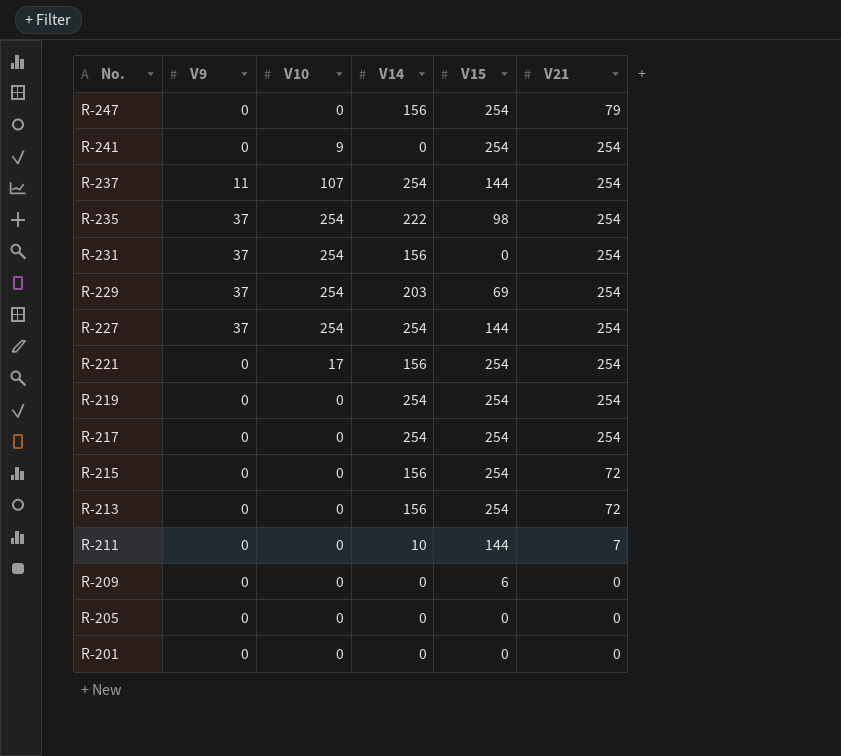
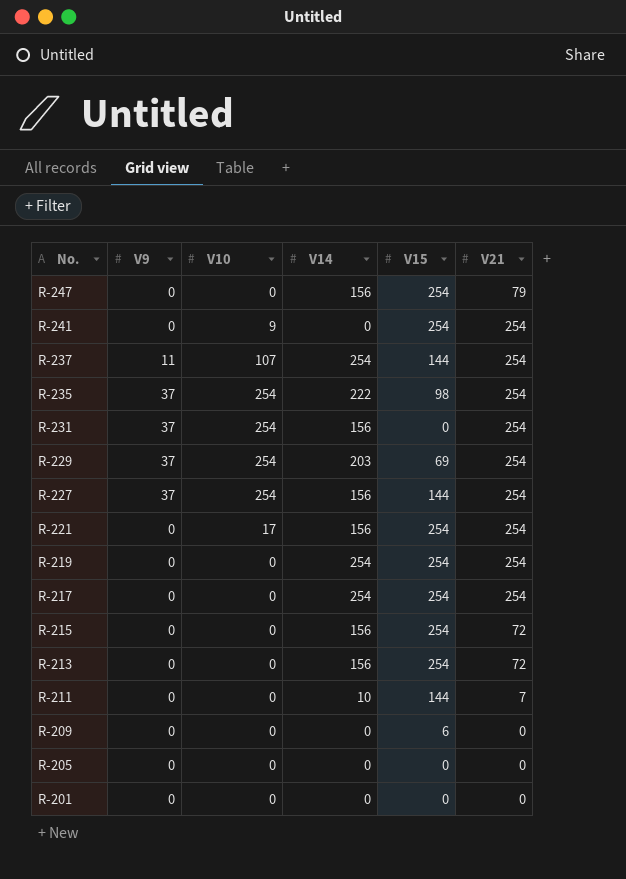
R-227 | V14: 254 -> 156

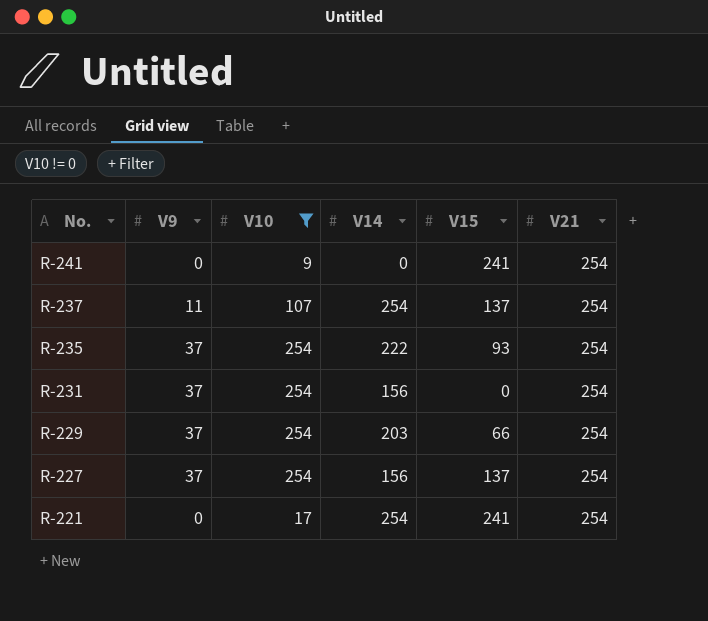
filter: none -> V10 != 0
R-241 | V15: 254 -> 241
R-237 | V15: 144 -> 137
R-235 | V15: 98 -> 93
R-229 | V15: 69 -> 66
R-227 | V15: 144 -> 137
R-221 | V14: 156 -> 254
R-221 | V15: 254 -> 241

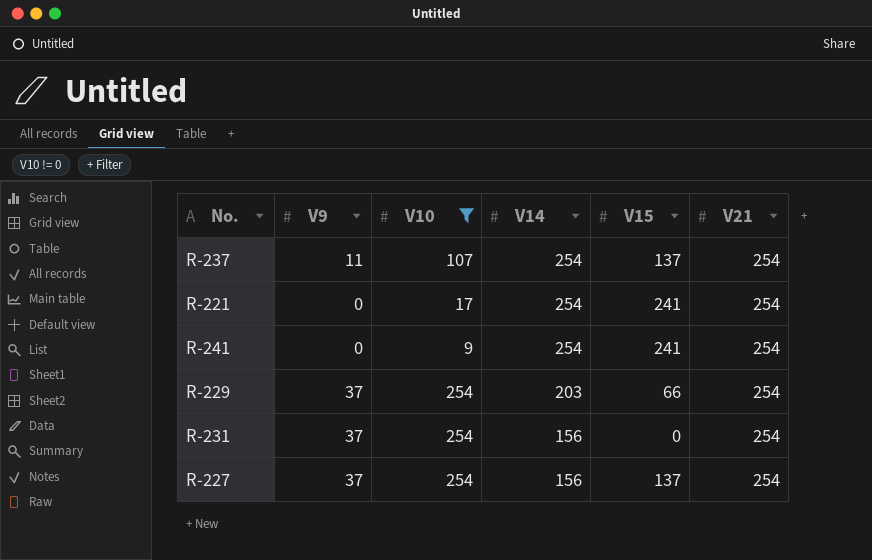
row order: No. descending -> V14 descending
row R-235: 37 | 254 | 222 | 93 | 254 -> none
R-241 | V14: 0 -> 254

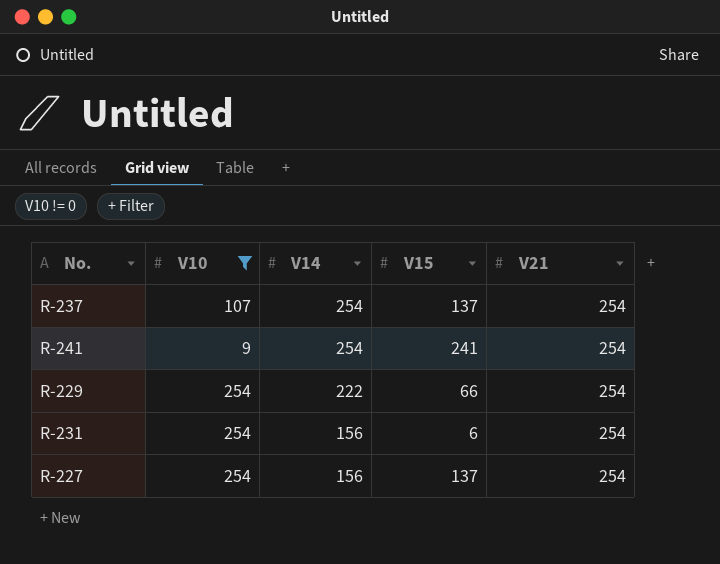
column V9 | position: 2 -> none
row R-221: 0 | 17 | 254 | 241 | 254 -> none
R-229 | V14: 203 -> 222
R-231 | V15: 0 -> 6

